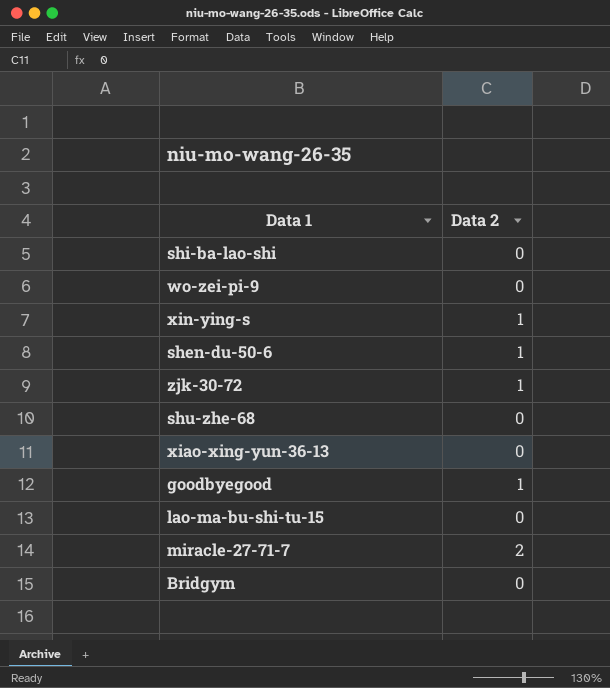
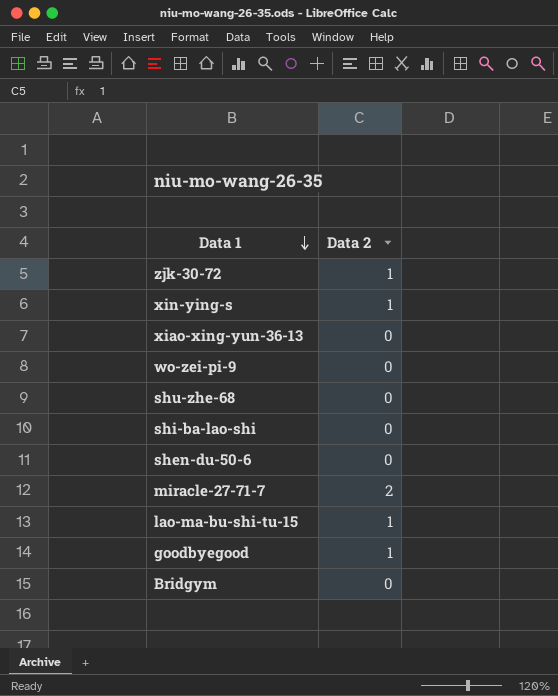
row order: none -> Data 1 descending
shen-du-50-6 | Data 2: 1 -> 0
lao-ma-bu-shi-tu-15 | Data 2: 0 -> 1

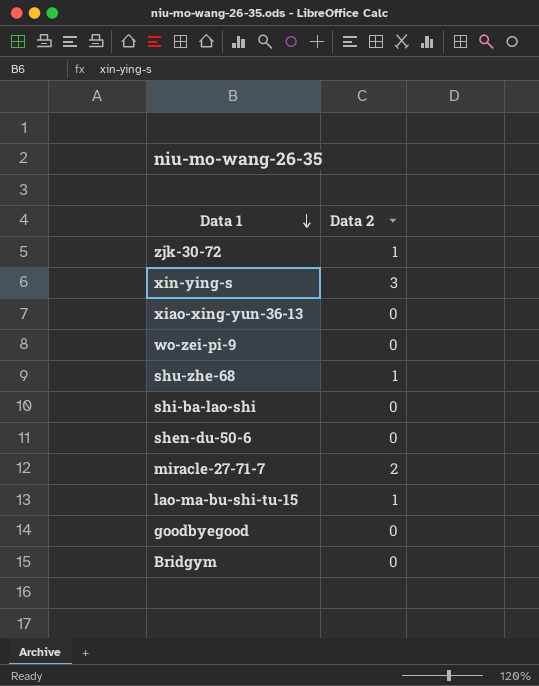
xin-ying-s | Data 2: 1 -> 3
shu-zhe-68 | Data 2: 0 -> 1
goodbyegood | Data 2: 1 -> 0

